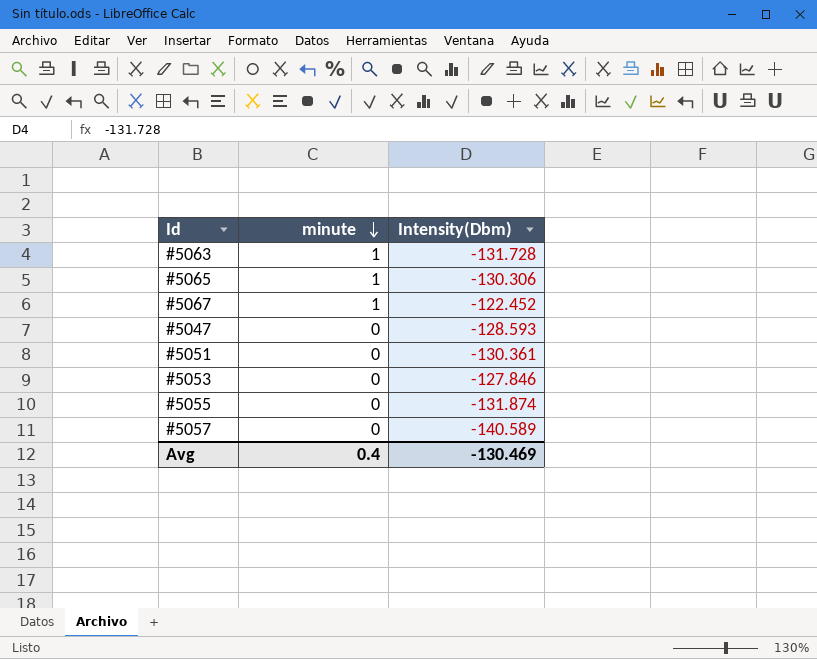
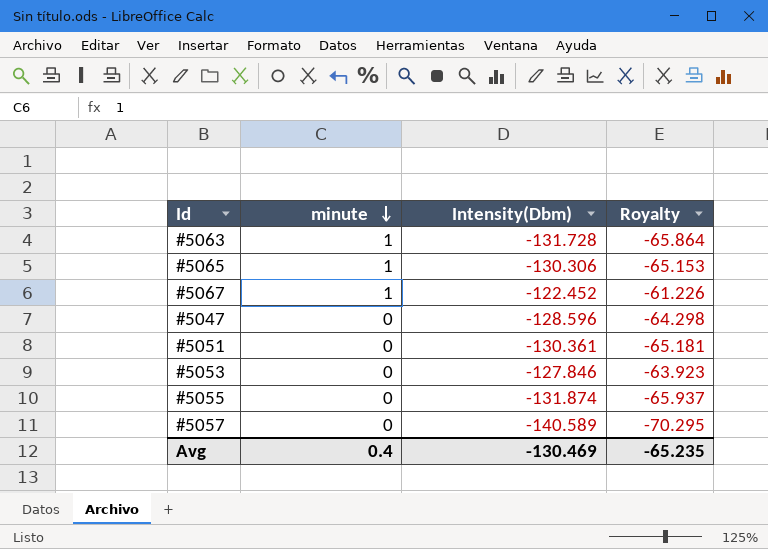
column Royalty | formula: none -> [Intensity(Dbm)] * 0.5
#5047 | Intensity(Dbm): -128.593 -> -128.596

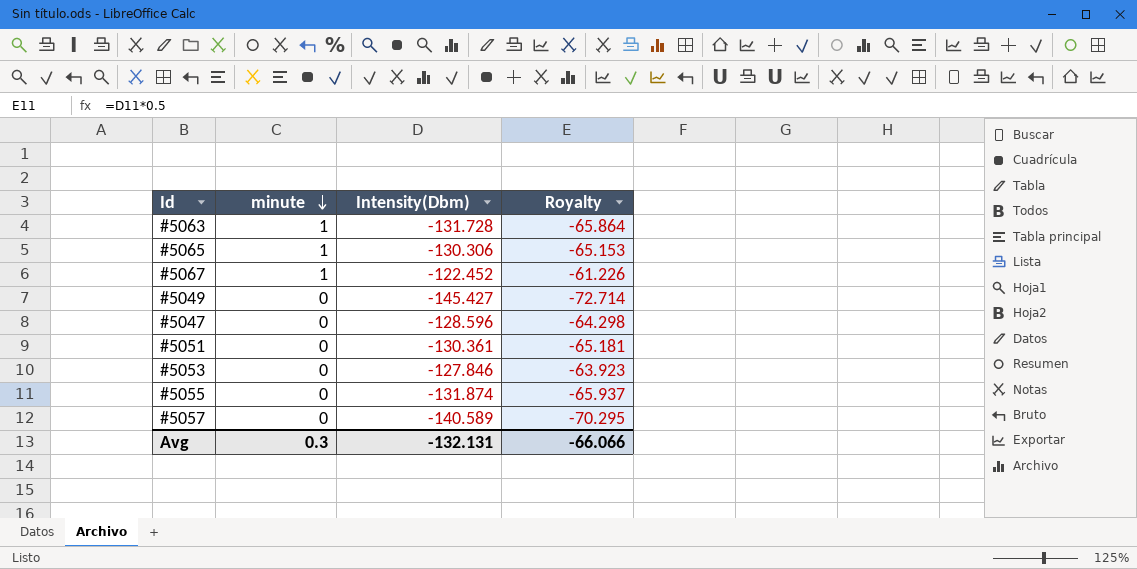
row #5049: none -> 0 | -145.427 | -72.714
Avg | minute: 0.4 -> 0.3
Avg | Intensity(Dbm): -130.469 -> -132.131
Avg | Royalty: -65.235 -> -66.066

